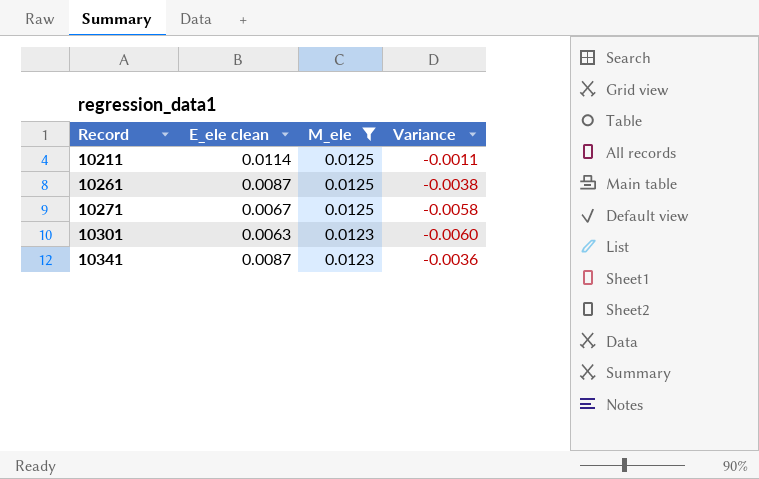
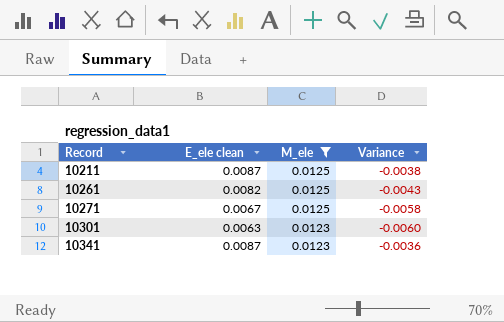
10211 | E_ele clean: 0.0114 -> 0.0087
10211 | Variance: -0.0011 -> -0.0038
10261 | E_ele clean: 0.0087 -> 0.0082
10261 | Variance: -0.0038 -> -0.0043

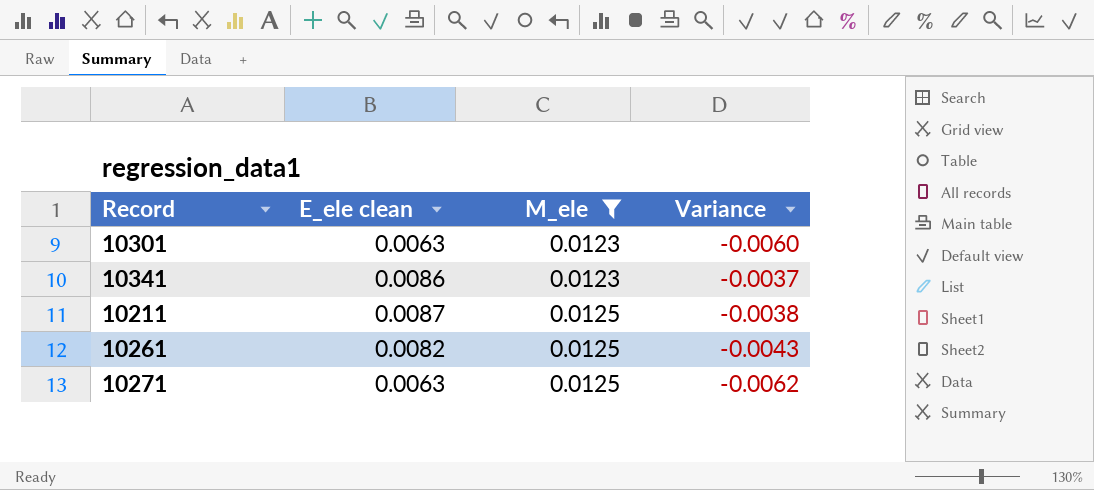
row order: Record ascending -> M_ele ascending
10341 | E_ele clean: 0.0087 -> 0.0086
10341 | Variance: -0.0036 -> -0.0037
10271 | E_ele clean: 0.0067 -> 0.0063
10271 | Variance: -0.0058 -> -0.0062

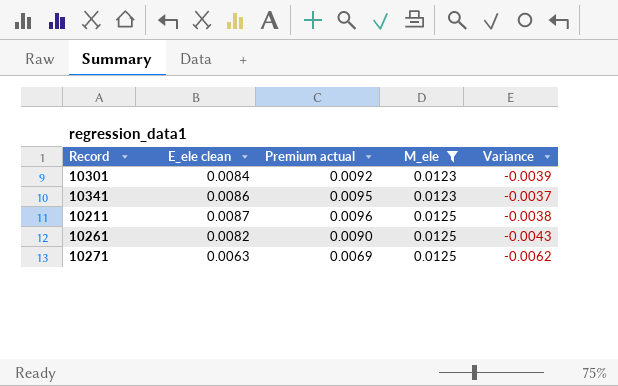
column Premium actual | formula: none -> [E_ele clean] * 1.1
10301 | E_ele clean: 0.0063 -> 0.0084
10301 | Variance: -0.0060 -> -0.0039

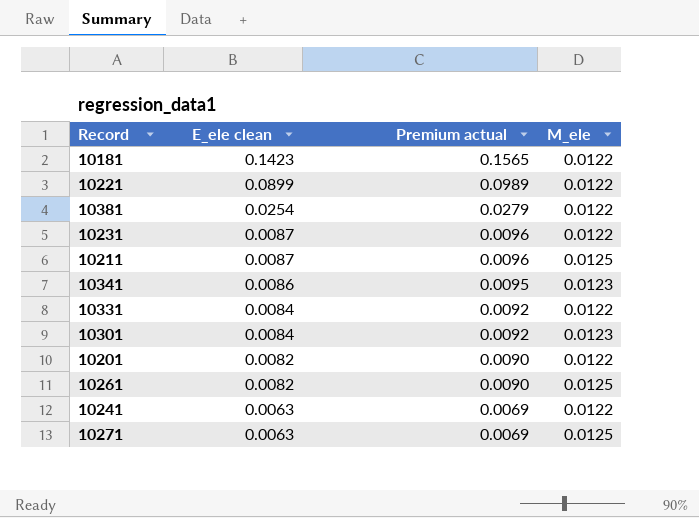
filter: M_ele != 0.0122 -> none
row order: M_ele ascending -> E_ele clean descending
column Variance | formula: [E_ele clean] - [M_ele] -> none

